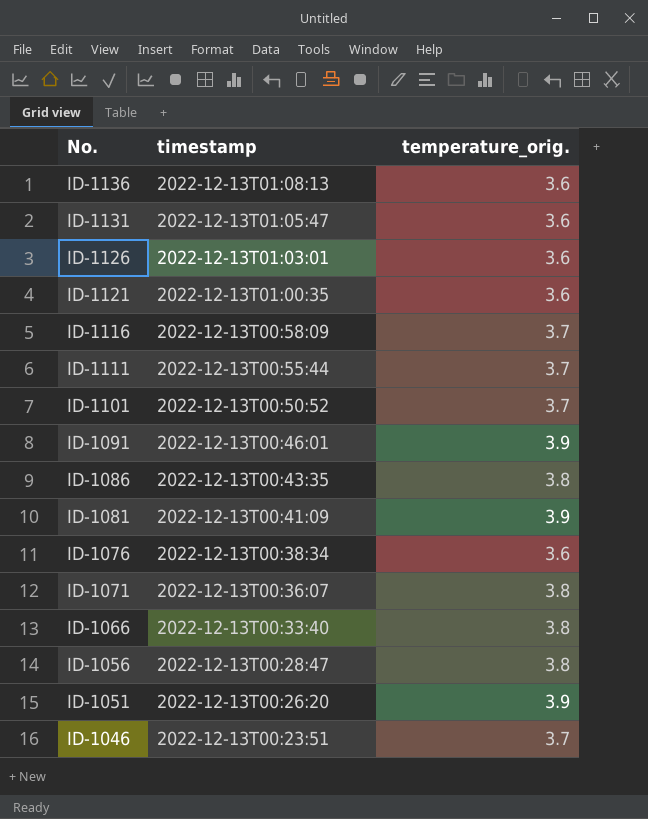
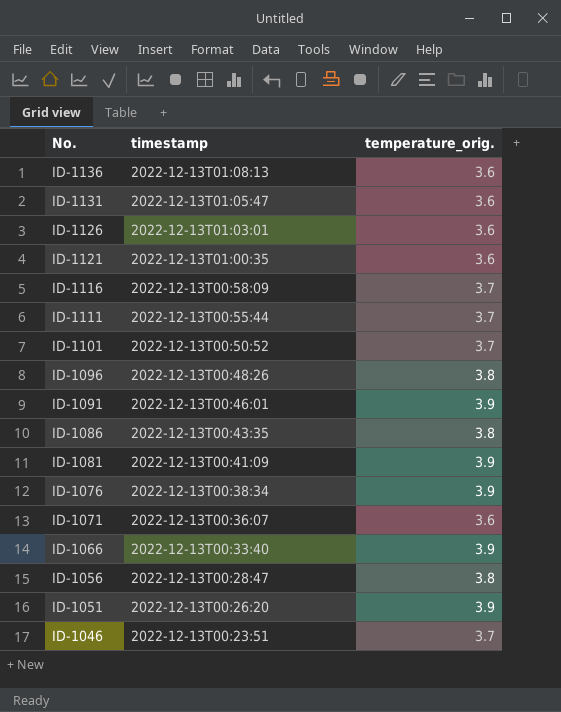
row ID-1096: none -> 2022-12-13T00:48:26 | 3.8
ID-1076 | temperature_orig.: 3.6 -> 3.9
ID-1071 | temperature_orig.: 3.8 -> 3.6
ID-1066 | temperature_orig.: 3.8 -> 3.9

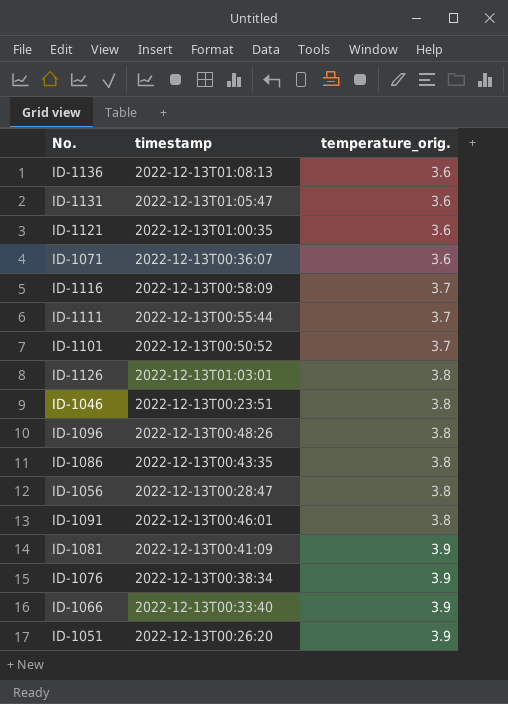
row order: No. descending -> temperature_orig. ascending
ID-1126 | temperature_orig.: 3.6 -> 3.8
ID-1046 | temperature_orig.: 3.7 -> 3.8
ID-1091 | temperature_orig.: 3.9 -> 3.8

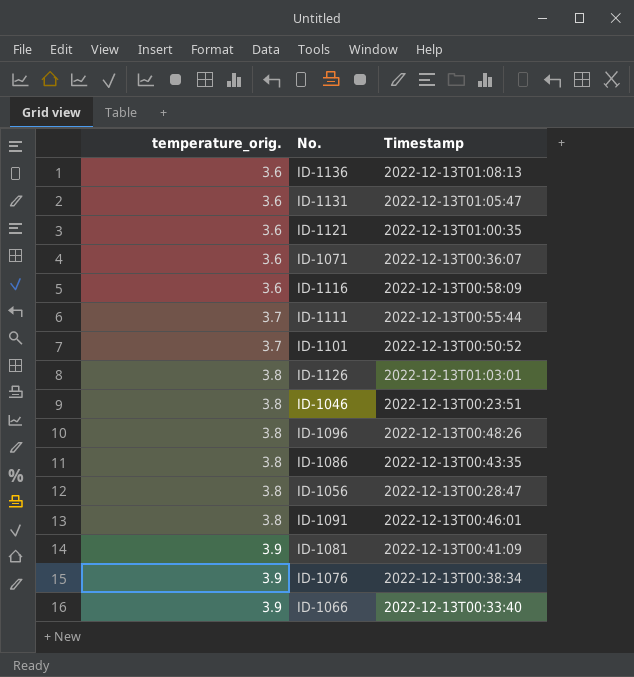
column temperature_orig. | position: 3 -> 1
column name: timestamp -> Timestamp
row ID-1051: 2022-12-13T00:26:20 | 3.9 -> none
ID-1116 | temperature_orig.: 3.7 -> 3.6

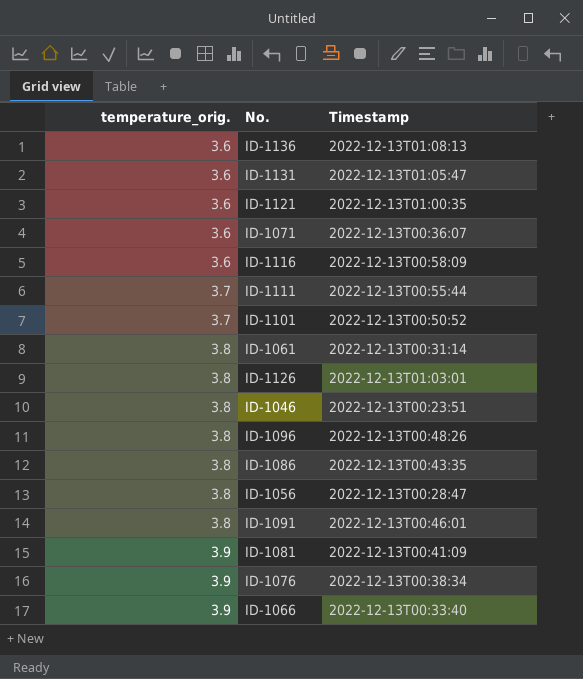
row ID-1061: none -> 3.8 | 2022-12-13T00:31:14

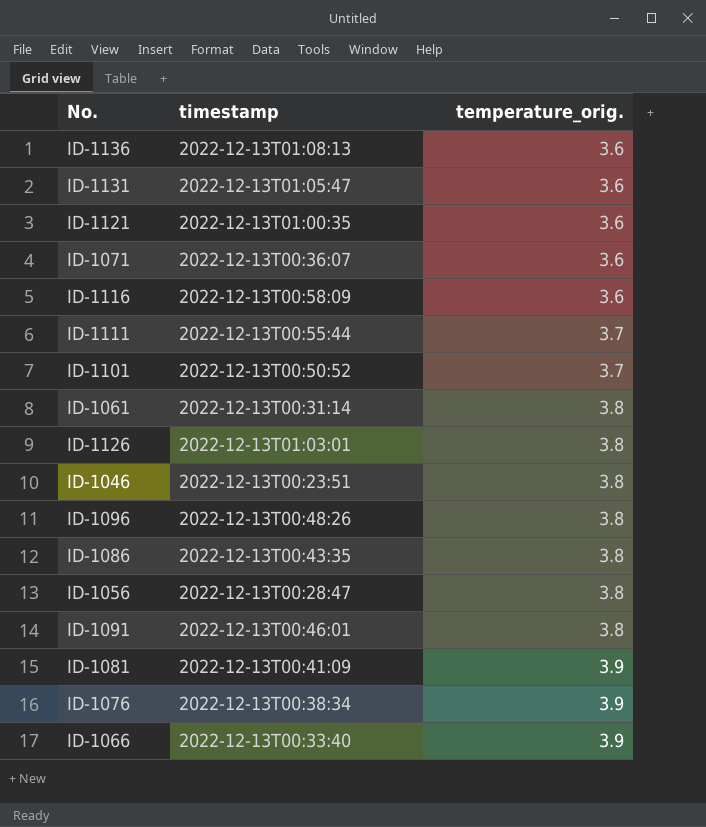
column name: Timestamp -> timestamp
column temperature_orig. | position: 1 -> 3

